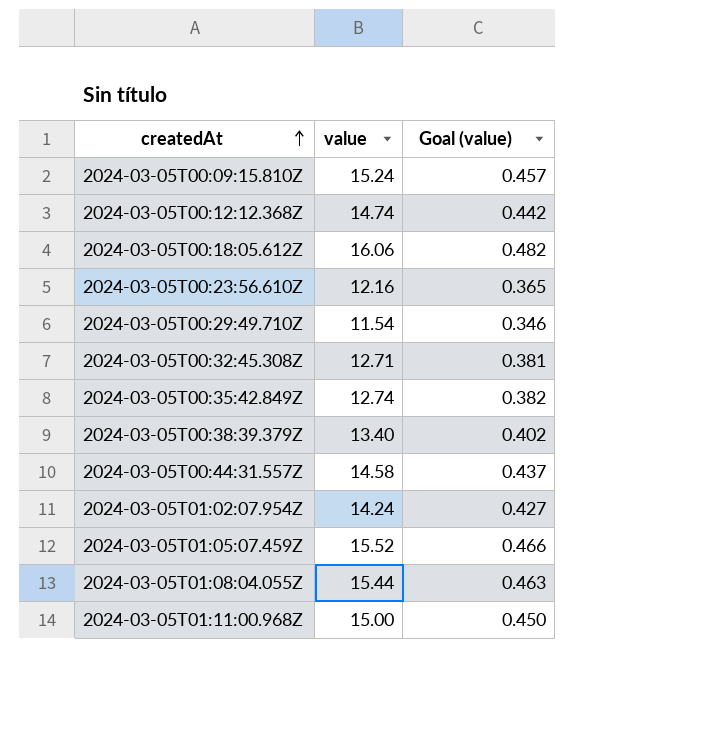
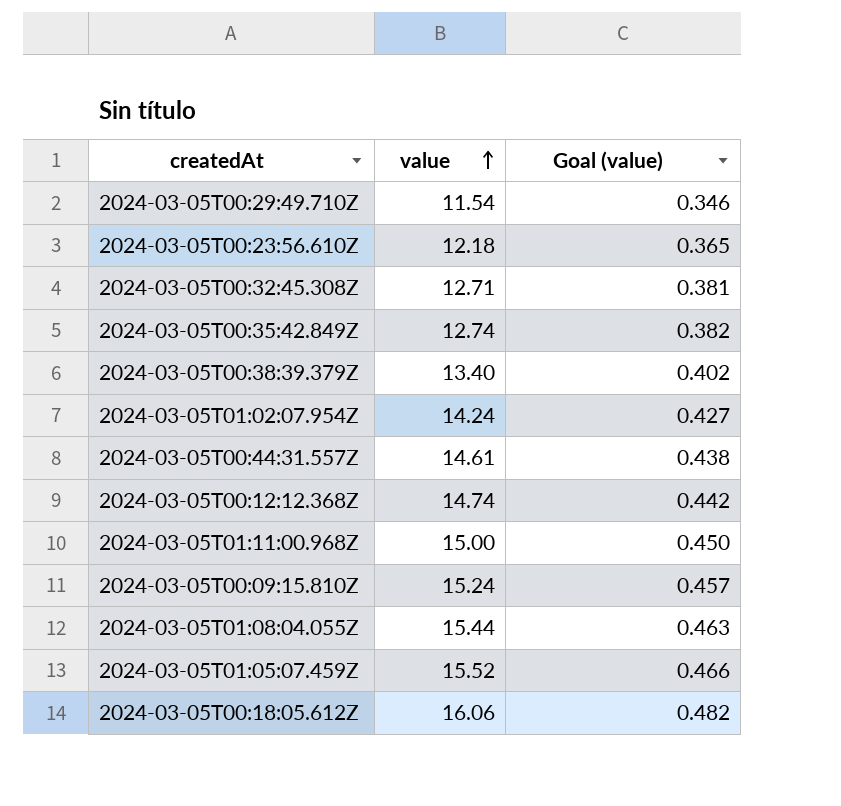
row order: createdAt ascending -> value ascending
2024-03-05T00:23:56.610Z | value: 12.16 -> 12.18
2024-03-05T00:44:31.557Z | value: 14.58 -> 14.61
2024-03-05T00:44:31.557Z | Goal (value): 0.437 -> 0.438

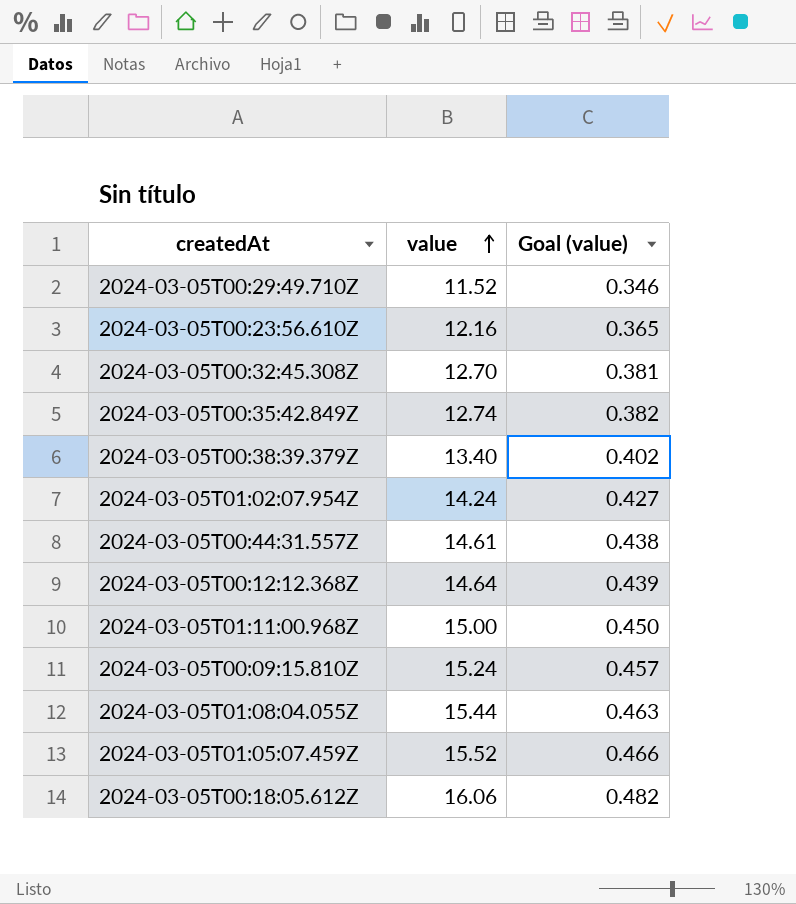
2024-03-05T00:29:49.710Z | value: 11.54 -> 11.52
2024-03-05T00:23:56.610Z | value: 12.18 -> 12.16
2024-03-05T00:32:45.308Z | value: 12.71 -> 12.70
2024-03-05T00:12:12.368Z | value: 14.74 -> 14.64
2024-03-05T00:12:12.368Z | Goal (value): 0.442 -> 0.439

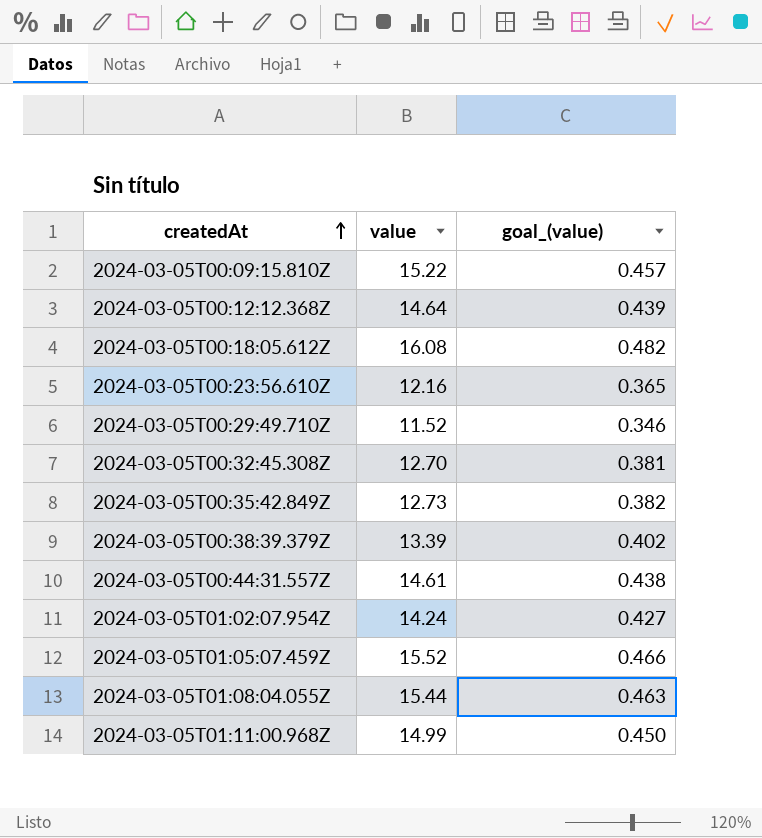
row order: value ascending -> createdAt ascending
column name: Goal (value) -> goal_(value)
2024-03-05T00:09:15.810Z | value: 15.24 -> 15.22
2024-03-05T00:18:05.612Z | value: 16.06 -> 16.08
2024-03-05T00:35:42.849Z | value: 12.74 -> 12.73
2024-03-05T00:38:39.379Z | value: 13.40 -> 13.39
2024-03-05T01:11:00.968Z | value: 15.00 -> 14.99

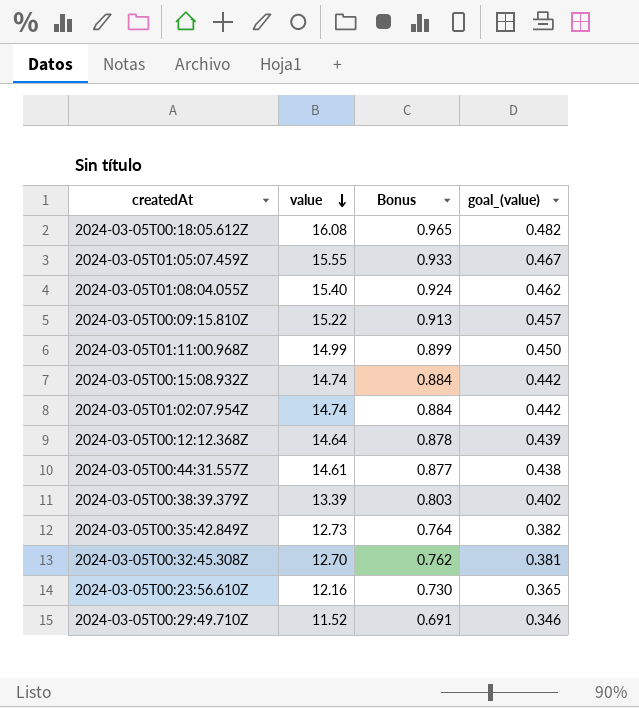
row order: createdAt ascending -> value descending
column Bonus | formula: none -> [value] * 0.06
2024-03-05T01:05:07.459Z | value: 15.52 -> 15.55
2024-03-05T01:05:07.459Z | goal_(value): 0.466 -> 0.467
2024-03-05T01:08:04.055Z | value: 15.44 -> 15.40
2024-03-05T01:08:04.055Z | goal_(value): 0.463 -> 0.462
row 2024-03-05T00:15:08.932Z: none -> 14.74 | 0.884 | 0.442
2024-03-05T01:02:07.954Z | value: 14.24 -> 14.74
2024-03-05T01:02:07.954Z | goal_(value): 0.427 -> 0.442

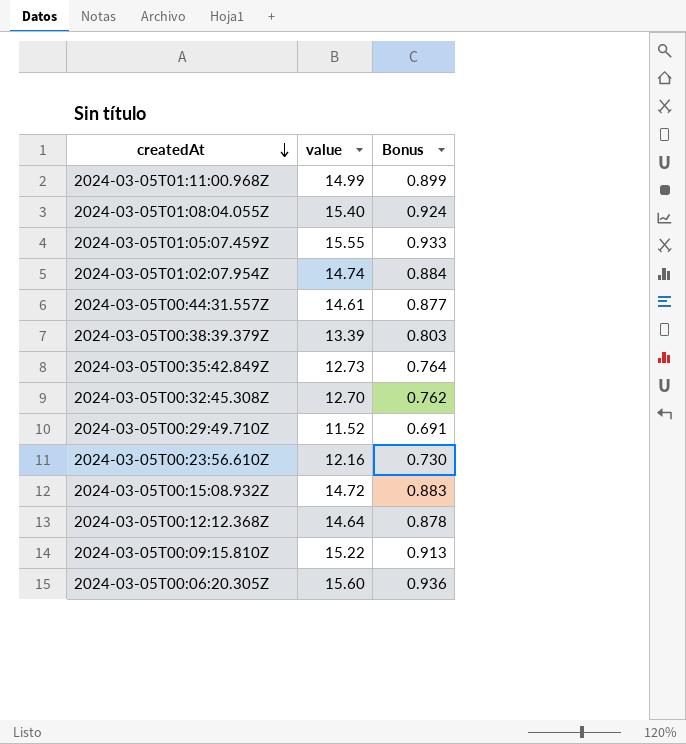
row order: value descending -> createdAt descending
column goal_(value) | formula: [value] * 0.03 -> none
row 2024-03-05T00:18:05.612Z: 16.08 | 0.965 | 0.482 -> none
2024-03-05T00:15:08.932Z | value: 14.74 -> 14.72
2024-03-05T00:15:08.932Z | Bonus: 0.884 -> 0.883
row 2024-03-05T00:06:20.305Z: none -> 15.60 | 0.936

